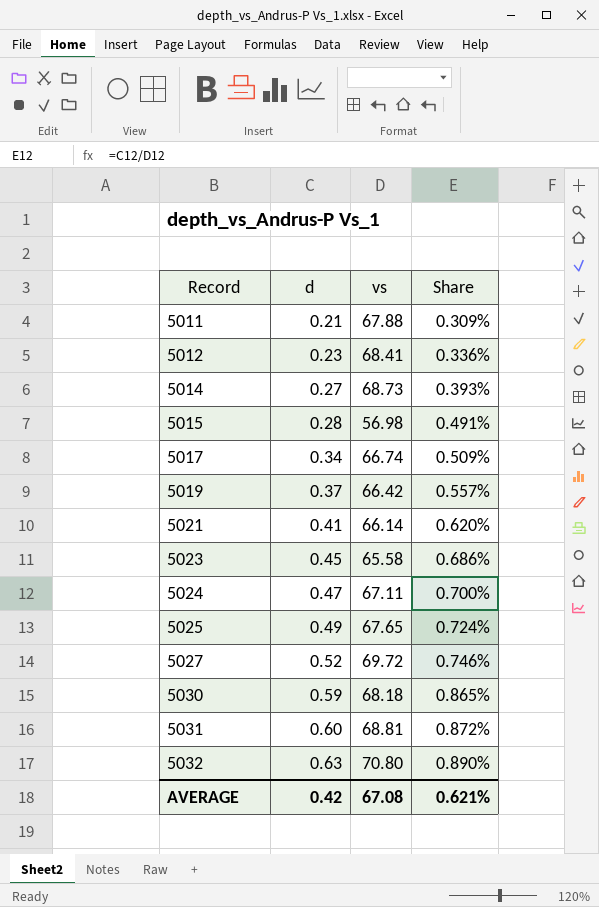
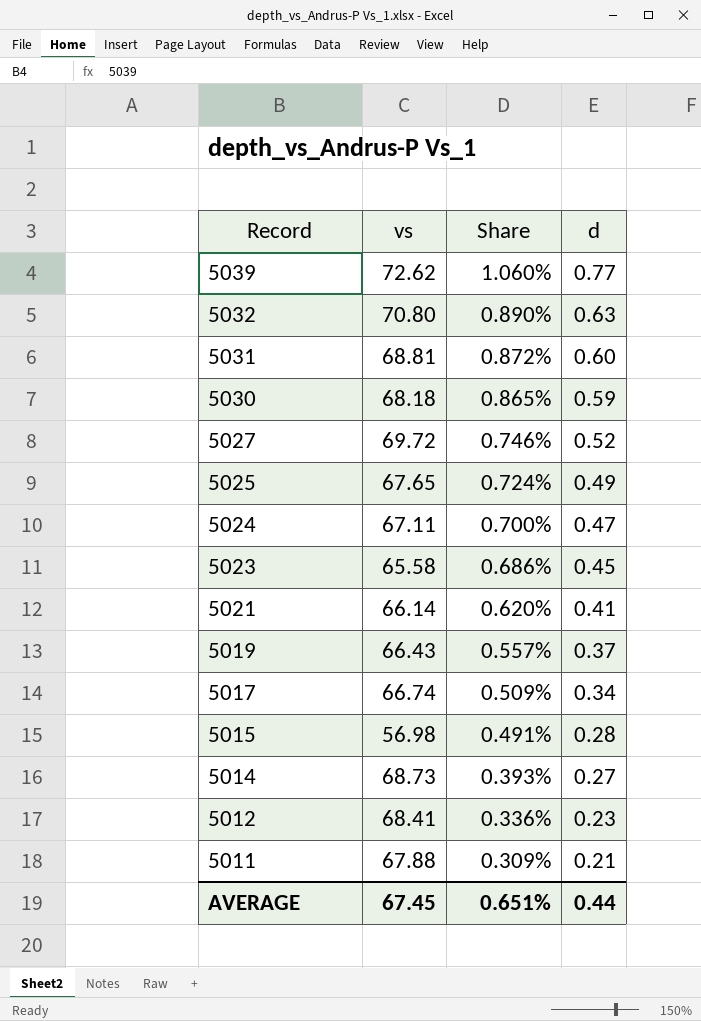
row order: Record ascending -> Record descending
column d | position: 2 -> 4
row 5039: none -> 72.62 | 1.060% | 0.77
5019 | vs: 66.42 -> 66.43
AVERAGE | vs: 67.08 -> 67.45
AVERAGE | Share: 0.621% -> 0.651%
AVERAGE | d: 0.42 -> 0.44

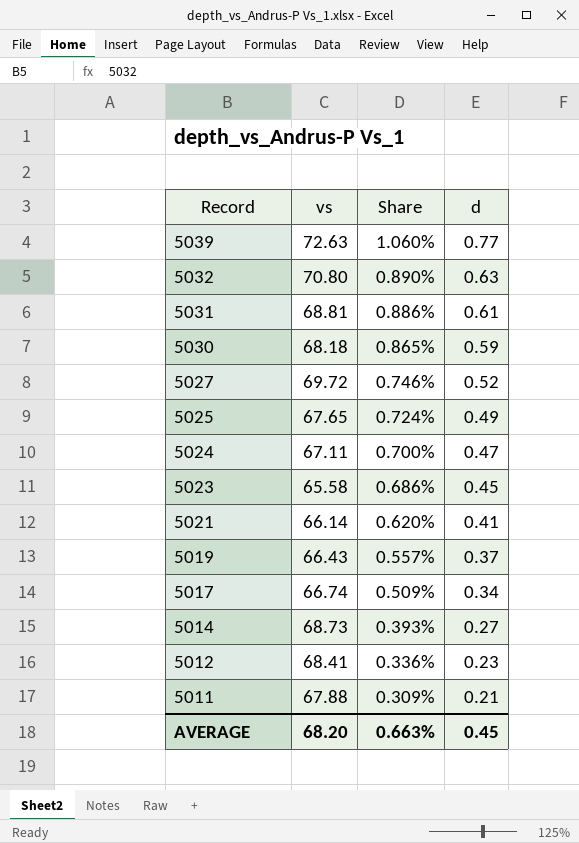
row 5015: 56.98 | 0.491% | 0.28 -> none
5039 | vs: 72.62 -> 72.63
5031 | Share: 0.872% -> 0.886%
5031 | d: 0.60 -> 0.61
AVERAGE | vs: 67.45 -> 68.20
AVERAGE | Share: 0.651% -> 0.663%
AVERAGE | d: 0.44 -> 0.45

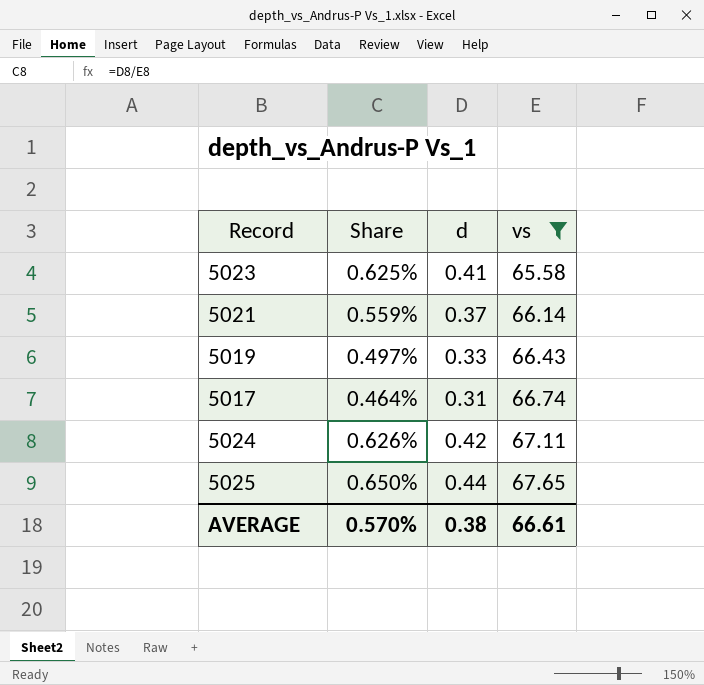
filter: none -> vs <= 67.65
row order: Record descending -> vs ascending
column vs | position: 2 -> 4
5023 | Share: 0.686% -> 0.625%
5023 | d: 0.45 -> 0.41
5021 | Share: 0.620% -> 0.559%
5021 | d: 0.41 -> 0.37
5019 | Share: 0.557% -> 0.497%
5019 | d: 0.37 -> 0.33
5017 | Share: 0.509% -> 0.464%
5017 | d: 0.34 -> 0.31
5024 | Share: 0.700% -> 0.626%
5024 | d: 0.47 -> 0.42
5025 | Share: 0.724% -> 0.650%
5025 | d: 0.49 -> 0.44
AVERAGE | Share: 0.663% -> 0.570%
AVERAGE | d: 0.45 -> 0.38
AVERAGE | vs: 68.20 -> 66.61

